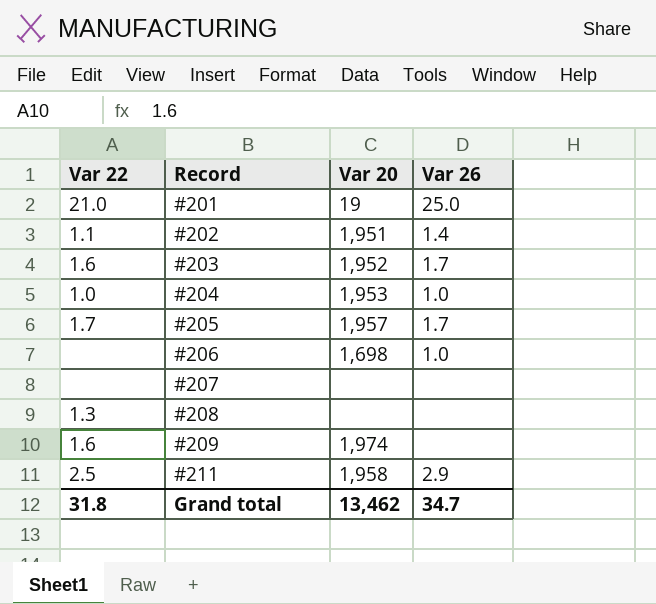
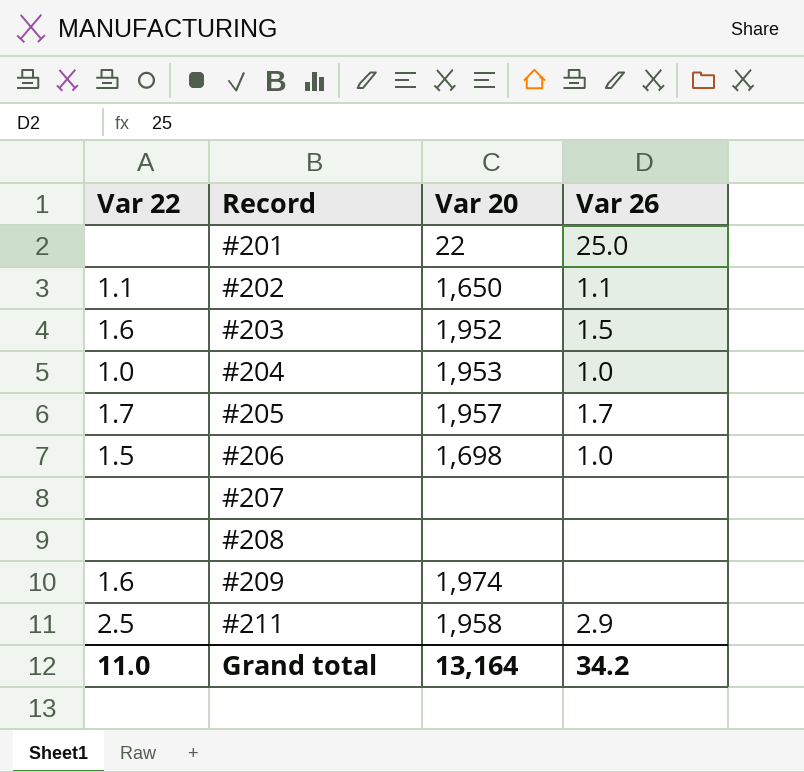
#201 | Var 22: 21.0 -> none
#201 | Var 20: 19 -> 22
#202 | Var 20: 1,951 -> 1,650
#202 | Var 26: 1.4 -> 1.1
#203 | Var 26: 1.7 -> 1.5
#206 | Var 22: none -> 1.5
#208 | Var 22: 1.3 -> none
Grand total | Var 22: 31.8 -> 11.0
Grand total | Var 20: 13,462 -> 13,164
Grand total | Var 26: 34.7 -> 34.2

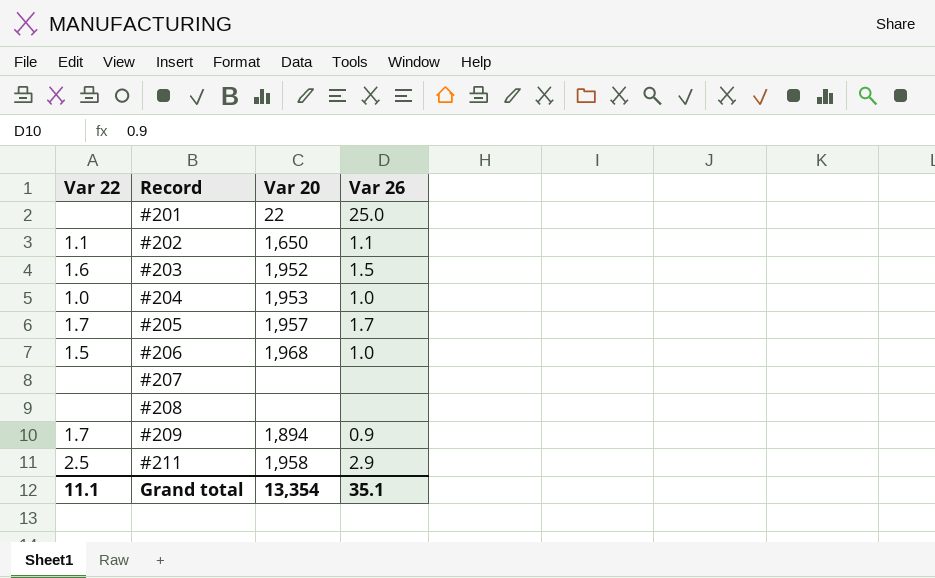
#206 | Var 20: 1,698 -> 1,968
#209 | Var 22: 1.6 -> 1.7
#209 | Var 20: 1,974 -> 1,894
#209 | Var 26: none -> 0.9
Grand total | Var 22: 11.0 -> 11.1
Grand total | Var 20: 13,164 -> 13,354
Grand total | Var 26: 34.2 -> 35.1

